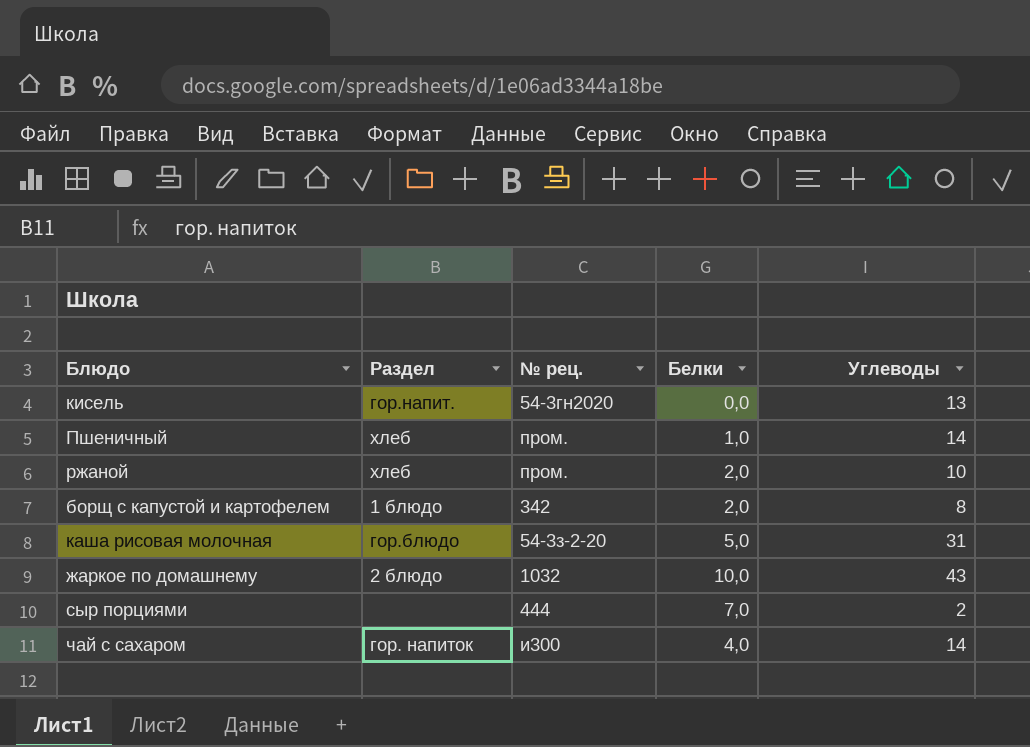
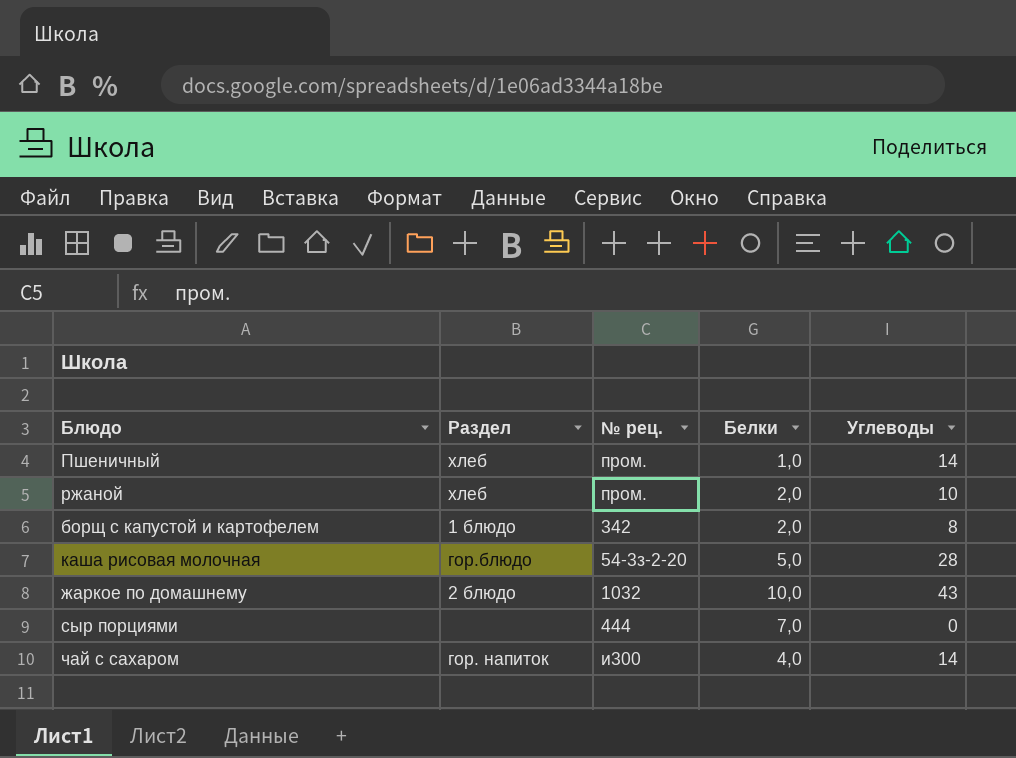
row кисель: гор.напит. | 54-3гн2020 | 0,0 | 13 -> none
каша рисовая молочная | Углеводы: 31 -> 28
сыр порциями | Углеводы: 2 -> 0

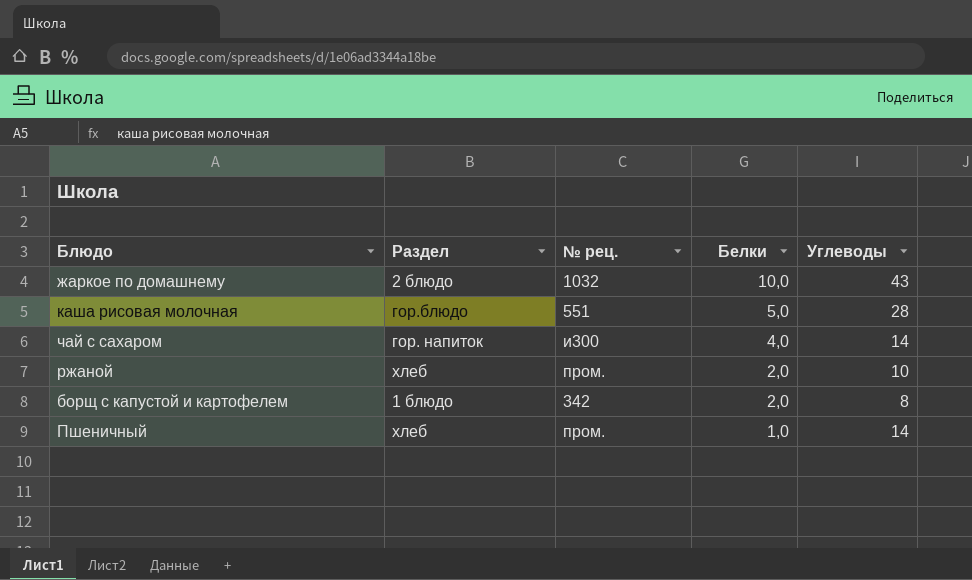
row order: none -> Белки descending
row сыр порциями: none | 444 | 7,0 | 0 -> none
каша рисовая молочная | № рец.: 54-3з-2-20 -> 551

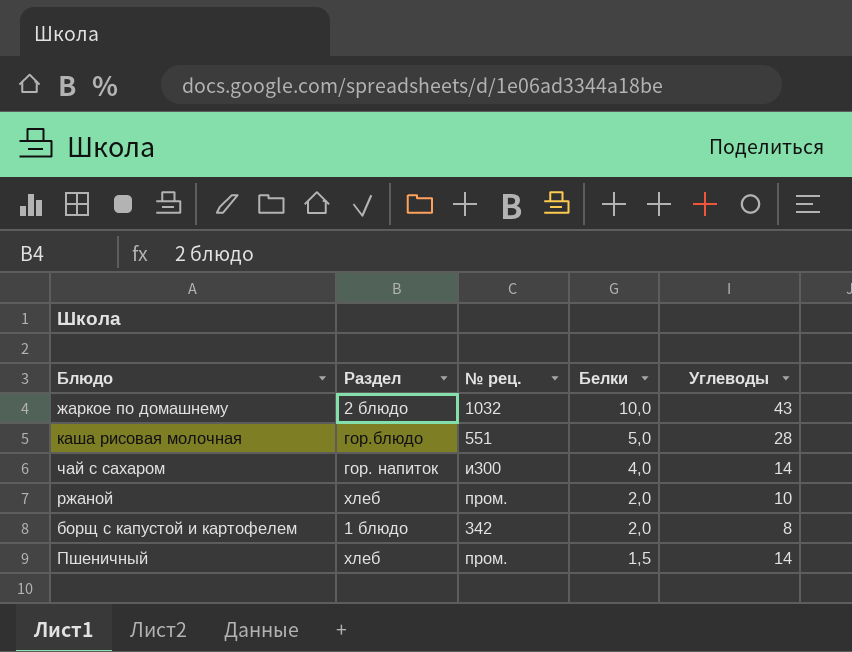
Пшеничный | Белки: 1,0 -> 1,5

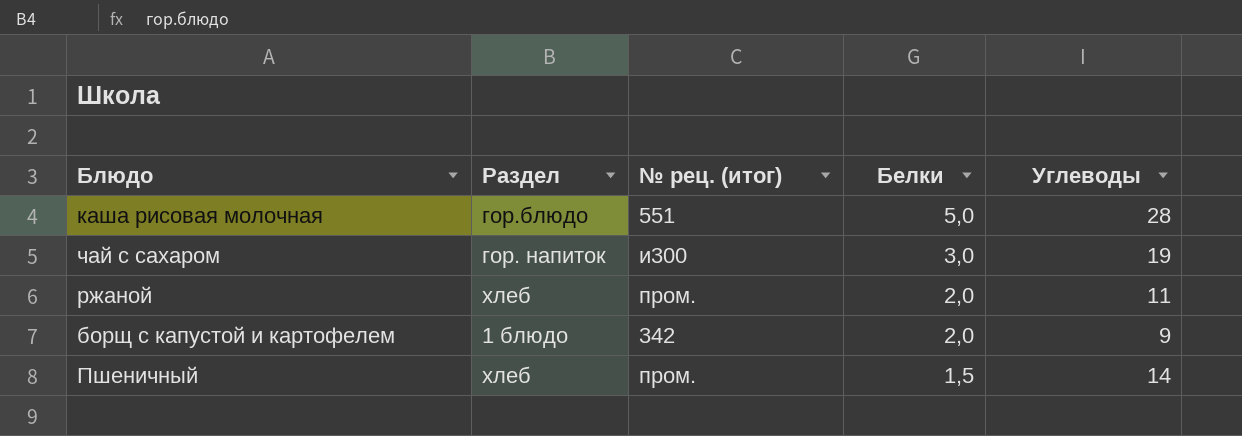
column name: № рец. -> № рец. (итог)
row жаркое по домашнему: 2 блюдо | 1032 | 10,0 | 43 -> none
чай с сахаром | Белки: 4,0 -> 3,0
чай с сахаром | Углеводы: 14 -> 19
ржаной | Углеводы: 10 -> 11
борщ с капустой и картофелем | Углеводы: 8 -> 9

